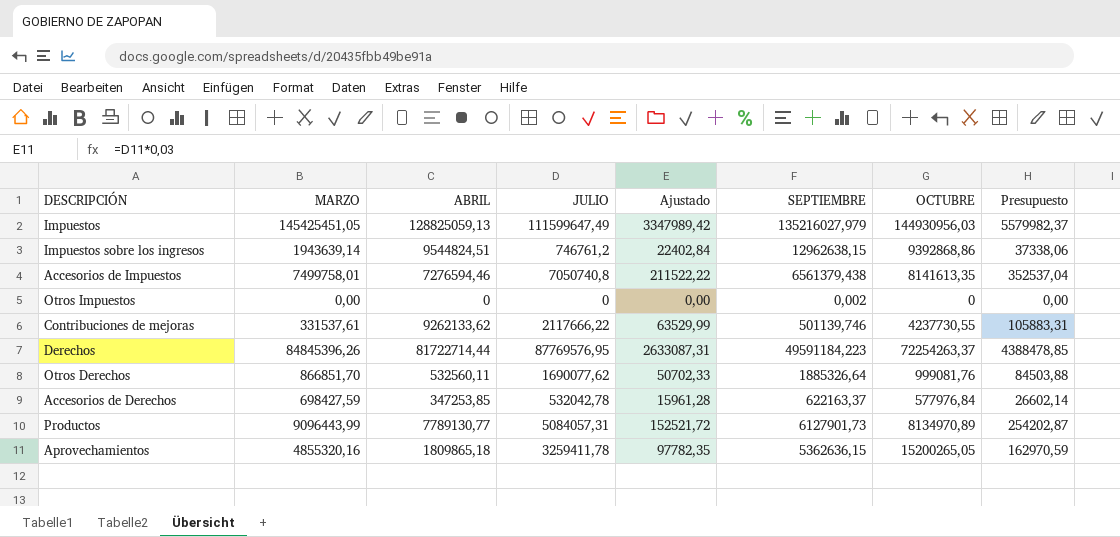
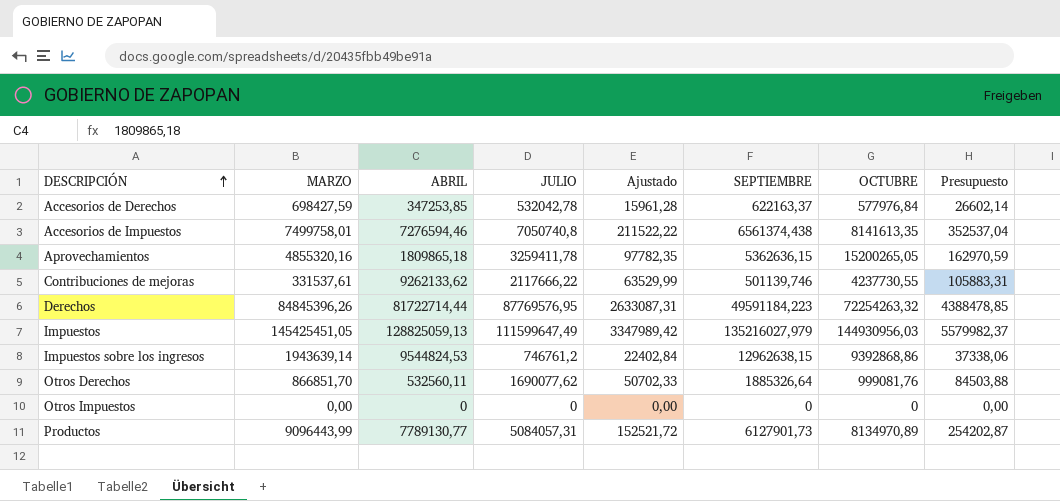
row order: none -> DESCRIPCIÓN ascending
Accesorios de Impuestos | SEPTIEMBRE: 6561379,438 -> 6561374,438
Derechos | OCTUBRE: 72254263,37 -> 72254263,32
Impuestos sobre los ingresos | ABRIL: 9544824,51 -> 9544824,53
Otros Impuestos | SEPTIEMBRE: 0,002 -> 0

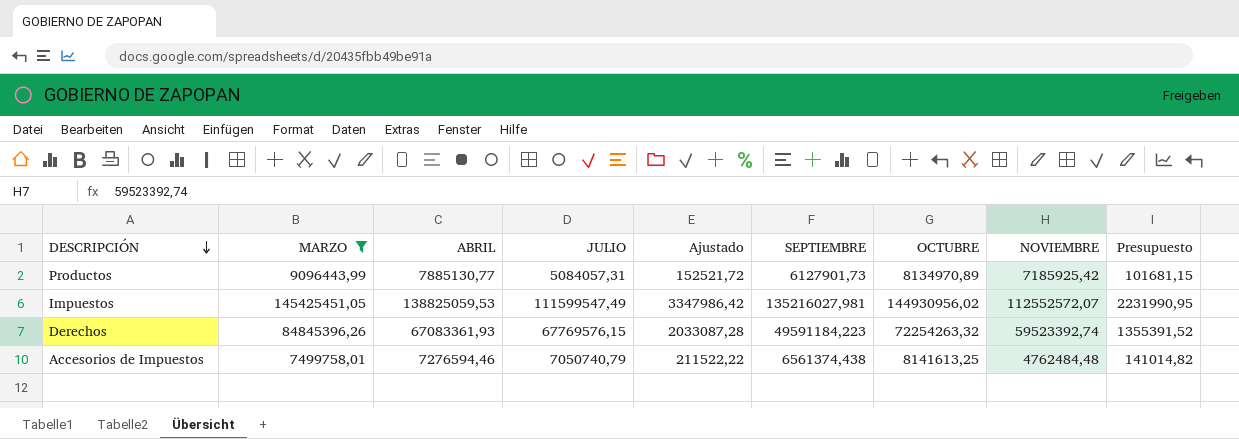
filter: none -> MARZO >= 7499758,01
row order: DESCRIPCIÓN ascending -> DESCRIPCIÓN descending
column NOVIEMBRE | position: none -> 8
column Presupuesto | formula: [JULIO] * 0,05 -> [JULIO] * 0,02
Productos | ABRIL: 7789130,77 -> 7885130,77
Impuestos | ABRIL: 128825059,13 -> 138825059,53
Impuestos | JULIO: 111599647,49 -> 111599547,49
Impuestos | Ajustado: 3347989,42 -> 3347986,42
Impuestos | SEPTIEMBRE: 135216027,979 -> 135216027,981
Impuestos | OCTUBRE: 144930956,03 -> 144930956,02
Derechos | ABRIL: 81722714,44 -> 67083361,93
Derechos | JULIO: 87769576,95 -> 67769576,15
Derechos | Ajustado: 2633087,31 -> 2033087,28
Accesorios de Impuestos | JULIO: 7050740,8 -> 7050740,79
Accesorios de Impuestos | OCTUBRE: 8141613,35 -> 8141613,25

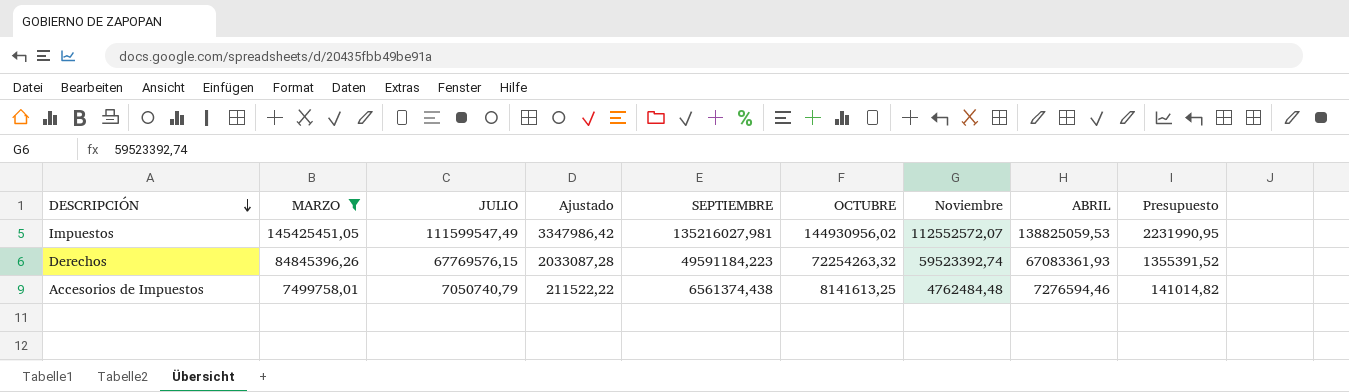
column name: NOVIEMBRE -> Noviembre
column ABRIL | position: 3 -> 8
row Productos: 9096443,99 | 7885130,77 | 5084057,31 | 152521,72 | 6127901,73 | 8134970,89 | 7185925,42 | 101681,15 -> none

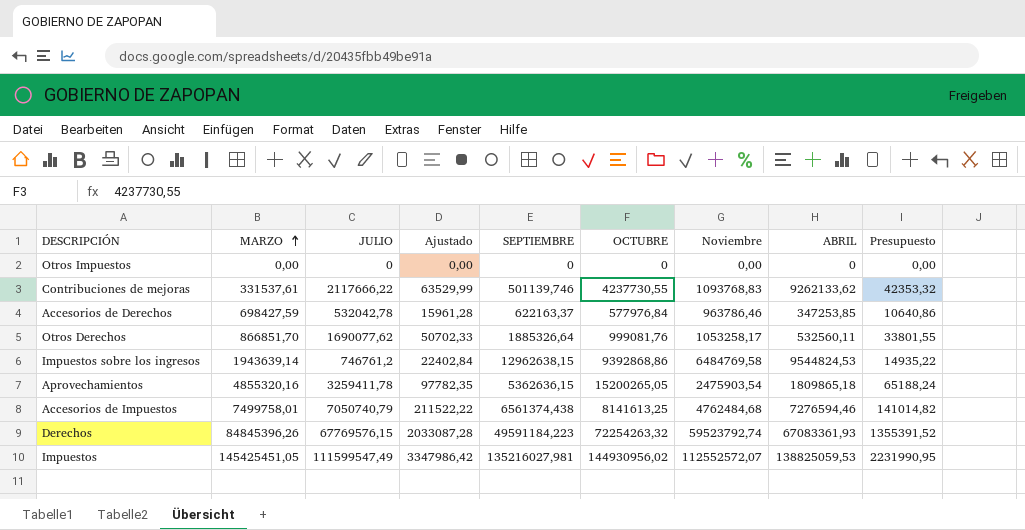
filter: MARZO >= 7499758,01 -> none
row order: DESCRIPCIÓN descending -> MARZO ascending
Accesorios de Impuestos | Noviembre: 4762484,48 -> 4762484,68
Derechos | Noviembre: 59523392,74 -> 59523792,74

